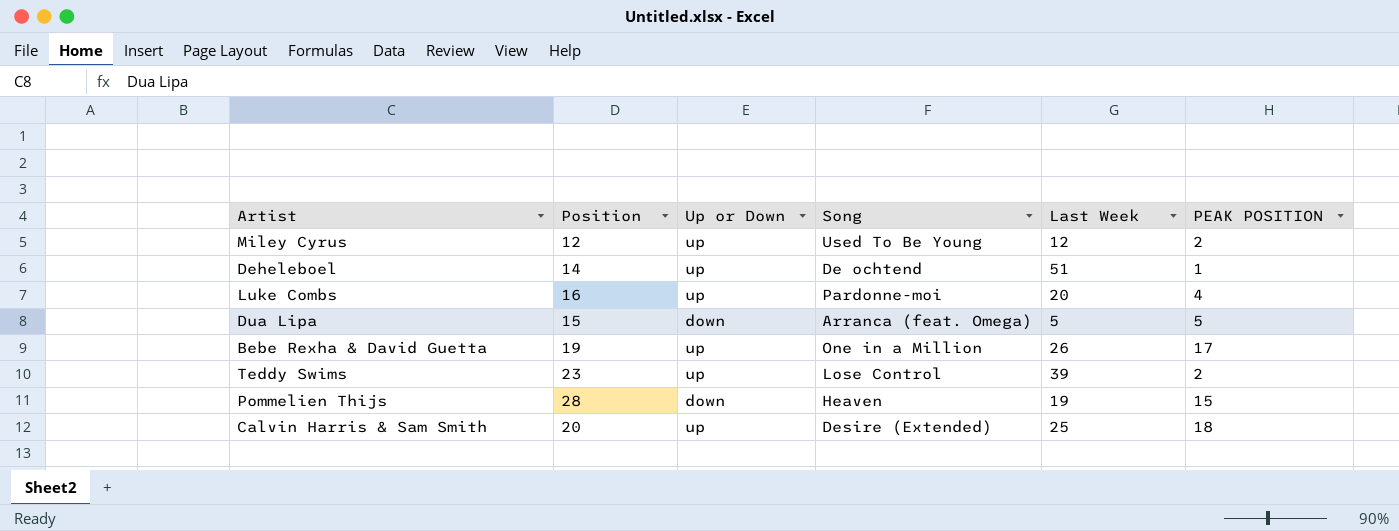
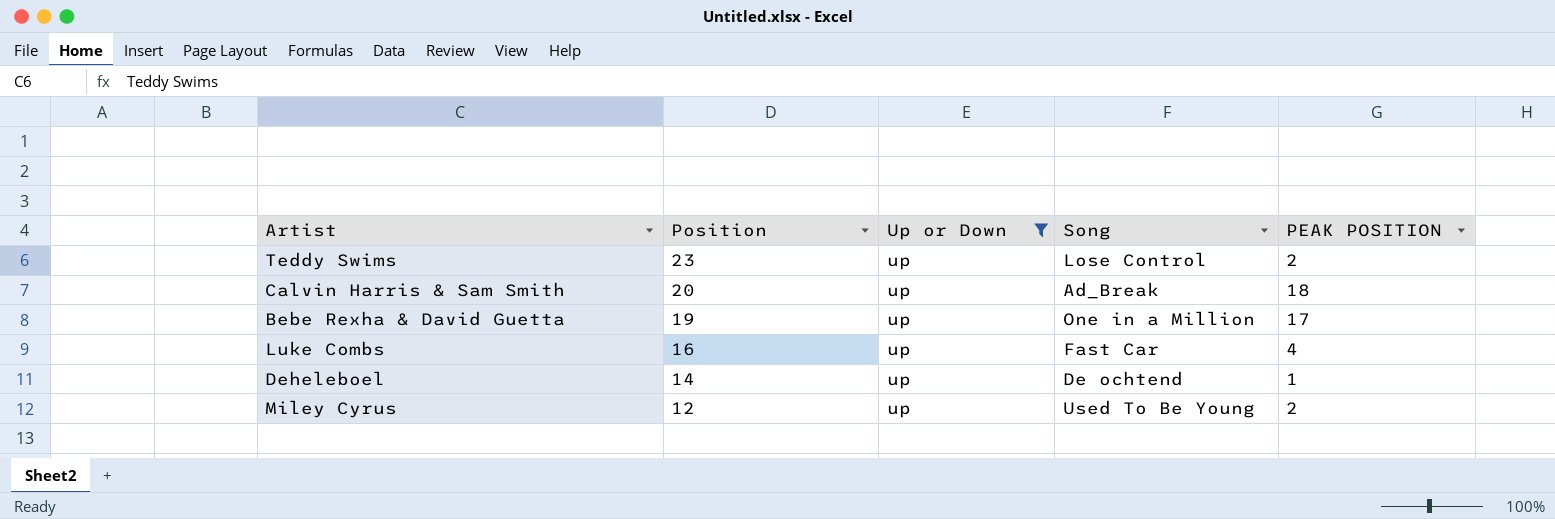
filter: none -> Up or Down = up
row order: none -> Position descending
column Last Week | position: 5 -> none
Calvin Harris & Sam Smith | Song: Desire (Extended) -> Ad_Break
Luke Combs | Song: Pardonne-moi -> Fast Car

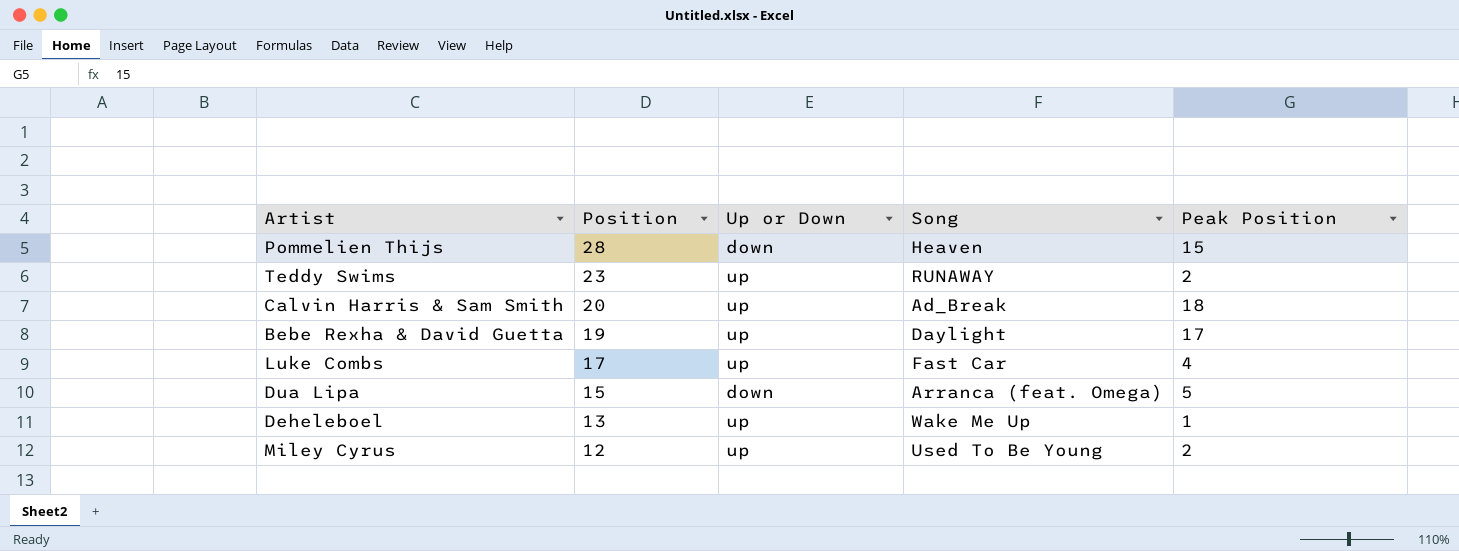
filter: Up or Down = up -> none
column name: PEAK POSITION -> Peak Position
Teddy Swims | Song: Lose Control -> RUNAWAY
Bebe Rexha & David Guetta | Song: One in a Million -> Daylight
Luke Combs | Position: 16 -> 17
Deheleboel | Position: 14 -> 13
Deheleboel | Song: De ochtend -> Wake Me Up

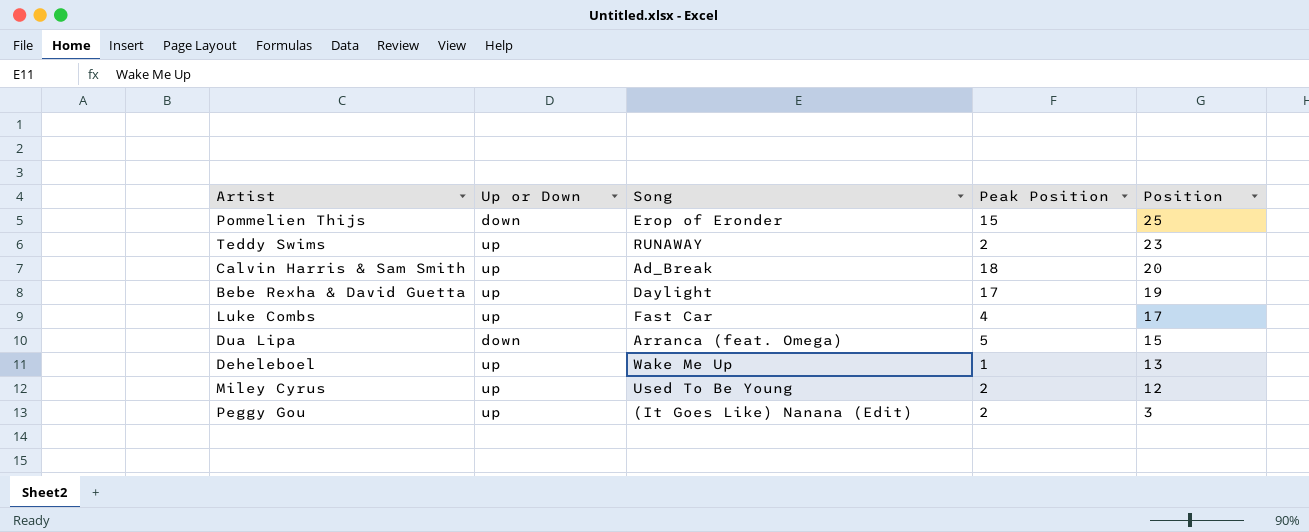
column Position | position: 2 -> 5
Pommelien Thijs | Song: Heaven -> Erop of Eronder
Pommelien Thijs | Position: 28 -> 25
row Peggy Gou: none -> up | (It Goes Like) Nanana (Edit) | 2 | 3

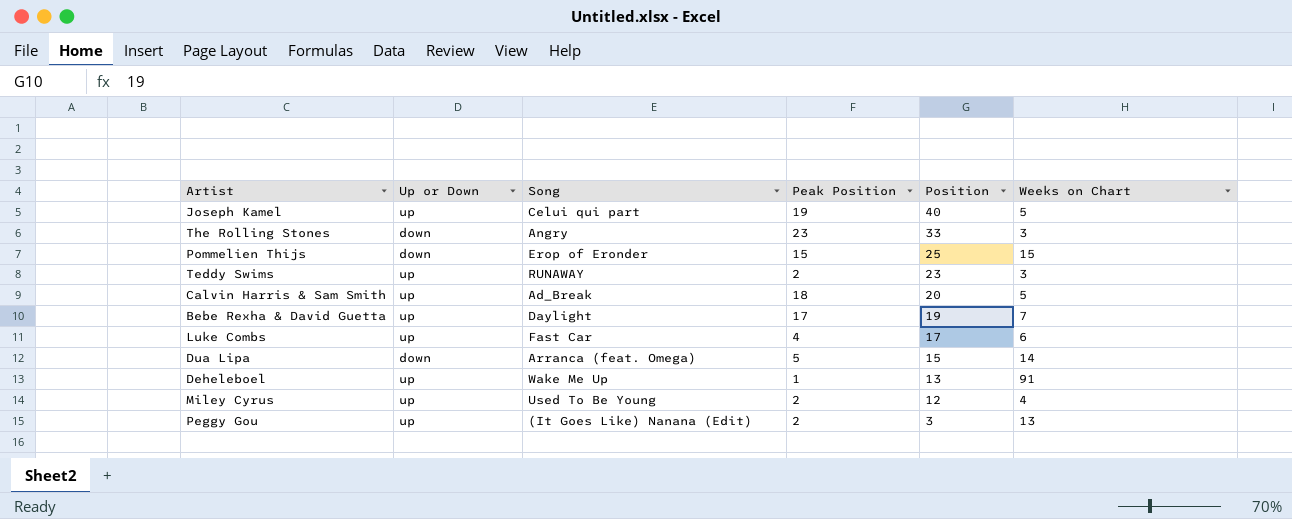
column Weeks on Chart | position: none -> 6
row Joseph Kamel: none -> up | Celui qui part | 19 | 40 | 5
row The Rolling Stones: none -> down | Angry | 23 | 33 | 3

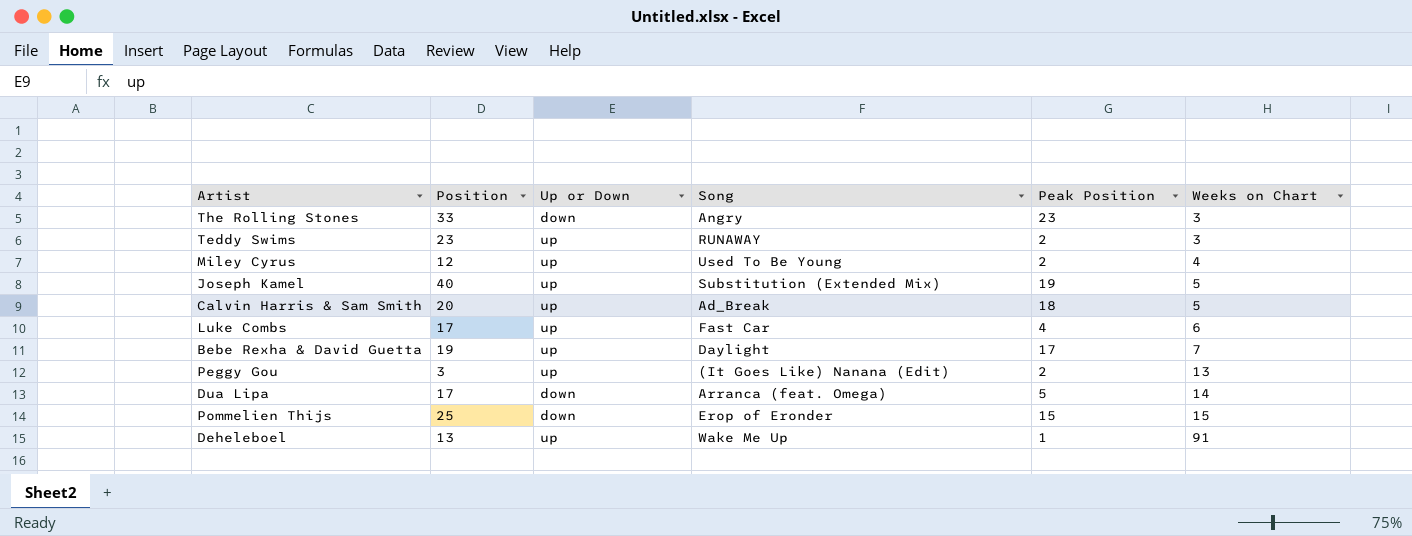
row order: Position descending -> Weeks on Chart ascending
column Position | position: 5 -> 2
Joseph Kamel | Song: Celui qui part -> Substitution (Extended Mix)
Dua Lipa | Position: 15 -> 17

